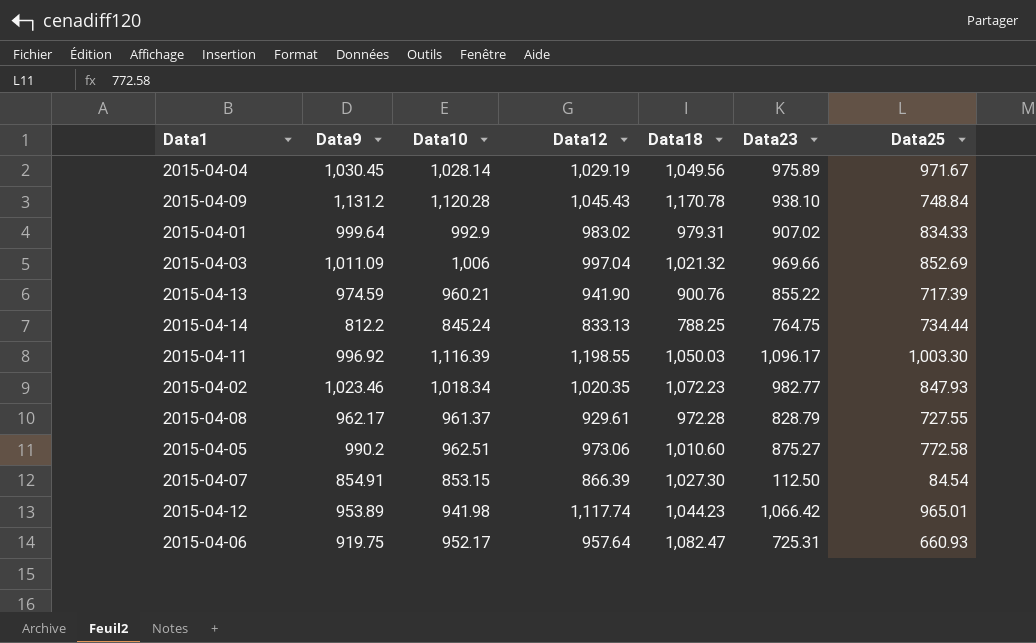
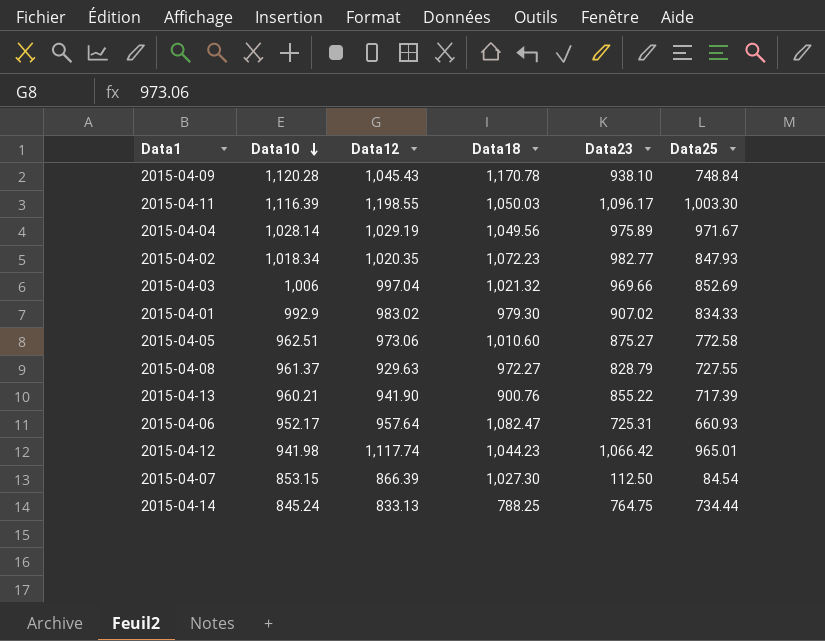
row order: none -> Data10 descending
column Data9 | position: 2 -> none
2015-04-01 | Data18: 979.31 -> 979.30
2015-04-08 | Data12: 929.61 -> 929.63
2015-04-08 | Data18: 972.28 -> 972.27

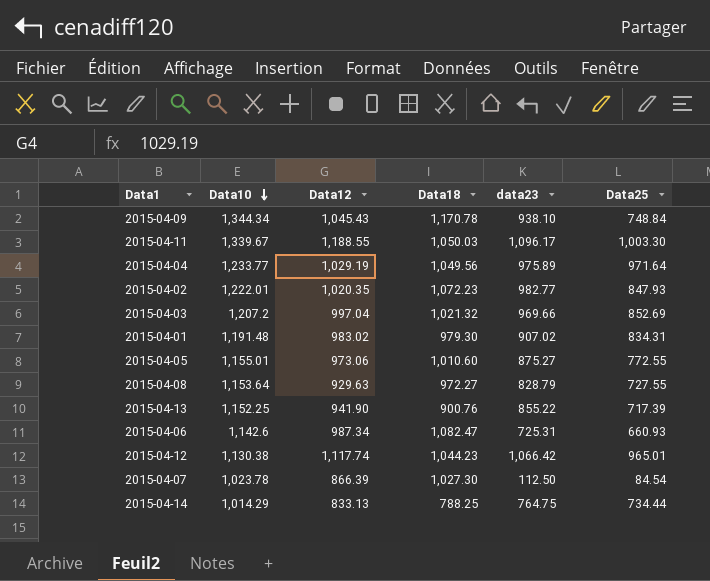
column name: Data23 -> data23
2015-04-09 | Data10: 1,120.28 -> 1,344.34
2015-04-11 | Data10: 1,116.39 -> 1,339.67
2015-04-11 | Data12: 1,198.55 -> 1,188.55
2015-04-04 | Data10: 1,028.14 -> 1,233.77
2015-04-04 | Data25: 971.67 -> 971.64
2015-04-02 | Data10: 1,018.34 -> 1,222.01
2015-04-03 | Data10: 1,006 -> 1,207.2
2015-04-01 | Data10: 992.9 -> 1,191.48
2015-04-01 | Data25: 834.33 -> 834.31
2015-04-05 | Data10: 962.51 -> 1,155.01
2015-04-05 | Data25: 772.58 -> 772.55
2015-04-08 | Data10: 961.37 -> 1,153.64
2015-04-13 | Data10: 960.21 -> 1,152.25
2015-04-06 | Data10: 952.17 -> 1,142.6
2015-04-06 | Data12: 957.64 -> 987.34
2015-04-12 | Data10: 941.98 -> 1,130.38
2015-04-07 | Data10: 853.15 -> 1,023.78
2015-04-14 | Data10: 845.24 -> 1,014.29

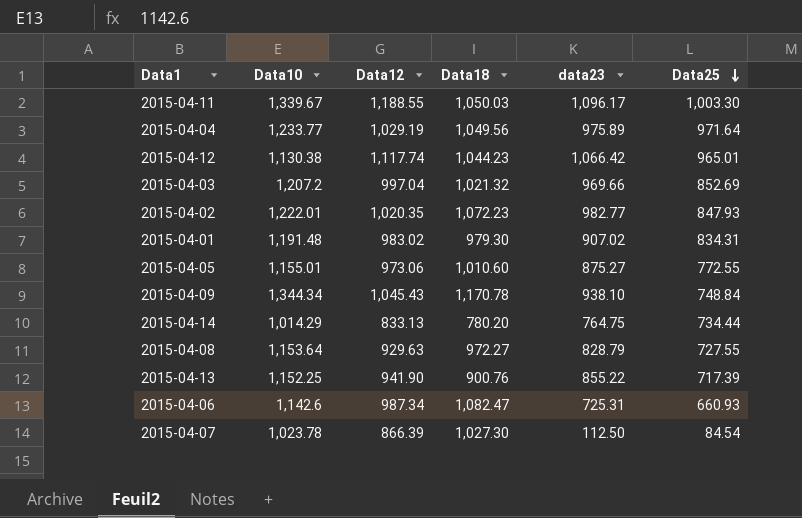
row order: Data10 descending -> Data25 descending
2015-04-14 | Data18: 788.25 -> 780.20

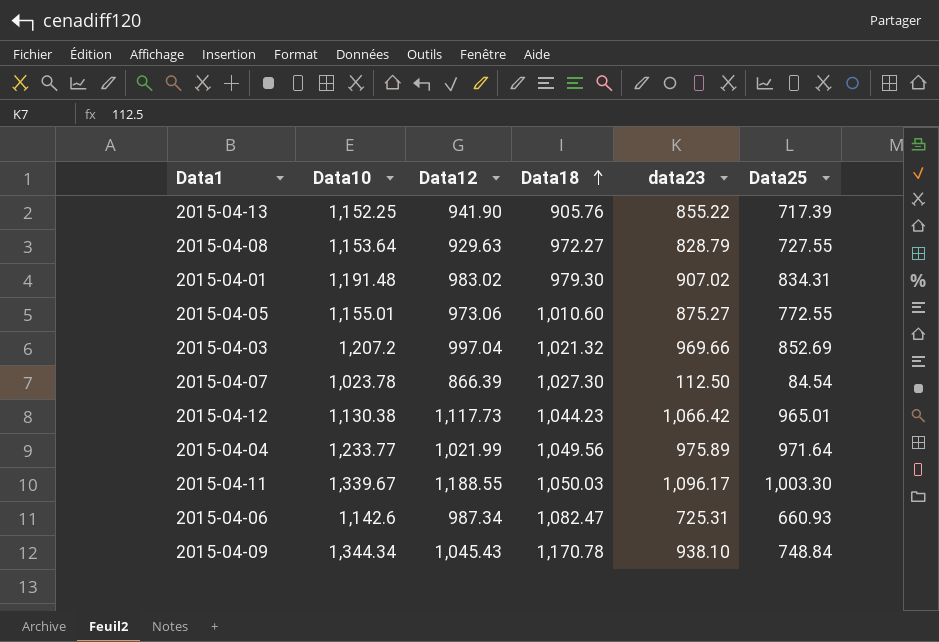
row order: Data25 descending -> Data18 ascending
row 2015-04-02: 1,222.01 | 1,020.35 | 1,072.23 | 982.77 | 847.93 -> none
row 2015-04-14: 1,014.29 | 833.13 | 780.20 | 764.75 | 734.44 -> none
2015-04-13 | Data18: 900.76 -> 905.76
2015-04-12 | Data12: 1,117.74 -> 1,117.73
2015-04-04 | Data12: 1,029.19 -> 1,021.99

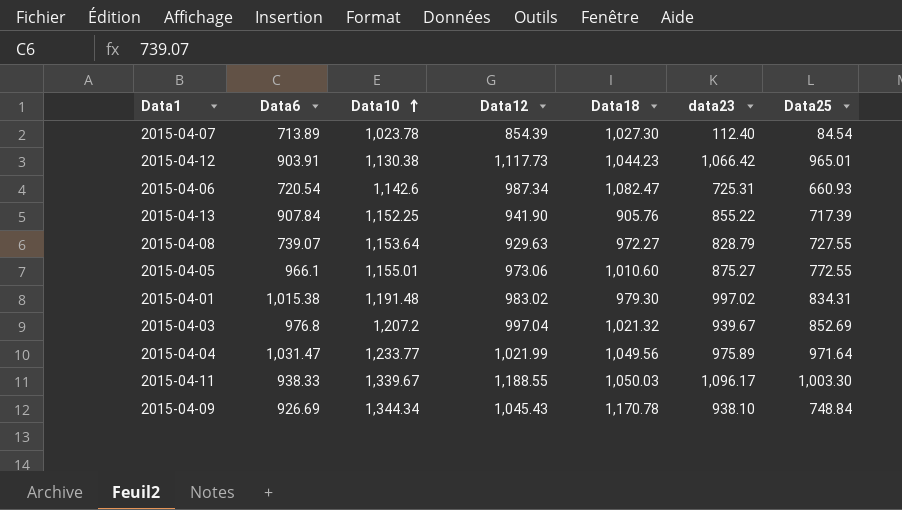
row order: Data18 ascending -> Data10 ascending
column Data6 | position: none -> 2
2015-04-07 | Data12: 866.39 -> 854.39
2015-04-07 | data23: 112.50 -> 112.40
2015-04-01 | data23: 907.02 -> 997.02
2015-04-03 | data23: 969.66 -> 939.67

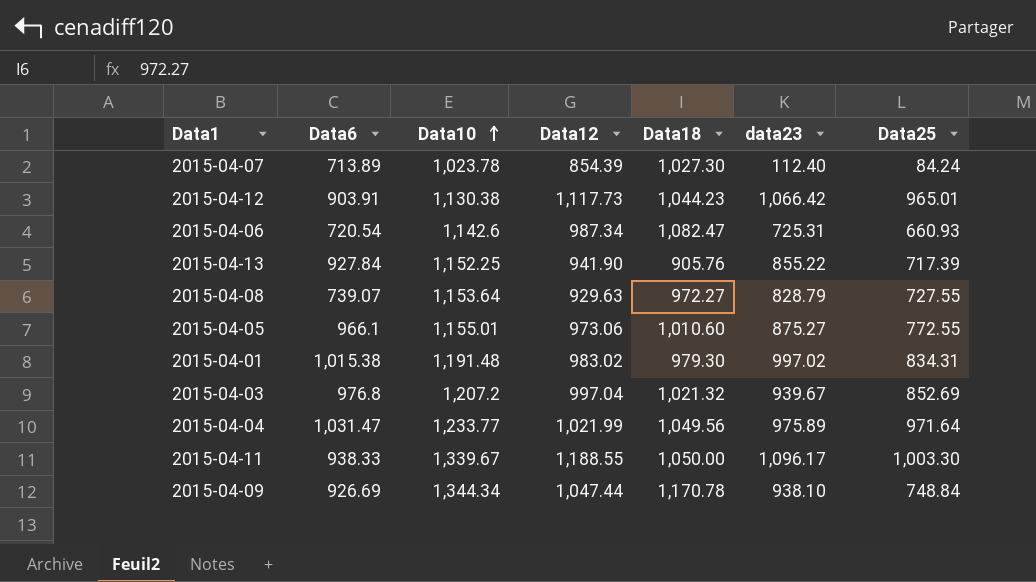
2015-04-07 | Data25: 84.54 -> 84.24
2015-04-13 | Data6: 907.84 -> 927.84
2015-04-11 | Data18: 1,050.03 -> 1,050.00
2015-04-09 | Data12: 1,045.43 -> 1,047.44

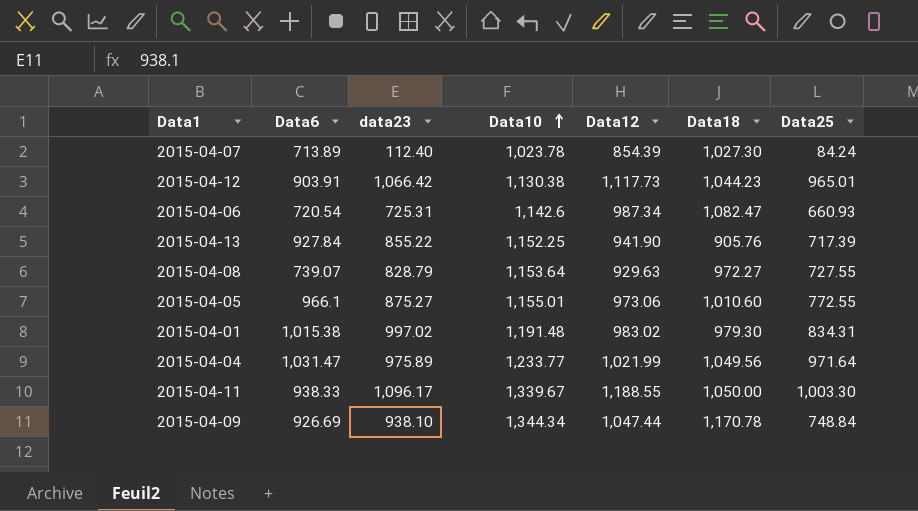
column data23 | position: 6 -> 3
row 2015-04-03: 976.8 | 1,207.2 | 997.04 | 1,021.32 | 939.67 | 852.69 -> none

